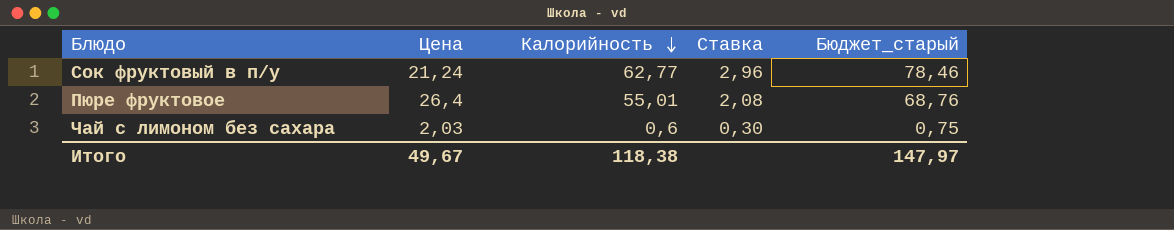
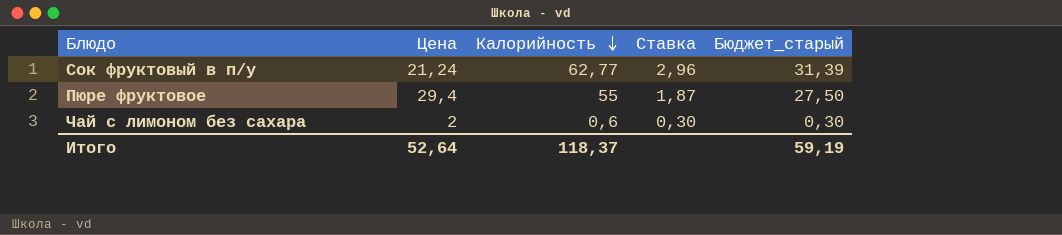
column Бюджет_старый | formula: [Калорийность] * 1,25 -> [Калорийность] * 0,5
Пюре фруктовое | Цена: 26,4 -> 29,4
Пюре фруктовое | Калорийность: 55,01 -> 55
Пюре фруктовое | Ставка: 2,08 -> 1,87
Чай с лимоном без сахара | Цена: 2,03 -> 2
Итого | Цена: 49,67 -> 52,64
Итого | Калорийность: 118,38 -> 118,37
Итого | Бюджет_старый: 147,97 -> 59,19

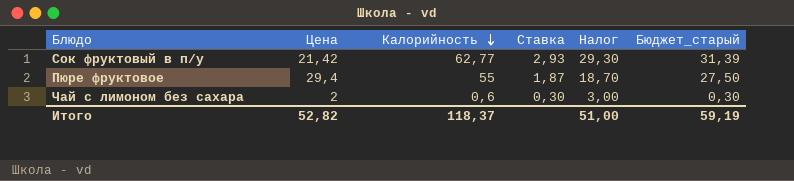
column Налог | formula: none -> [Ставка] * 10
Сок фруктовый в п/у | Цена: 21,24 -> 21,42
Сок фруктовый в п/у | Ставка: 2,96 -> 2,93
Итого | Цена: 52,64 -> 52,82

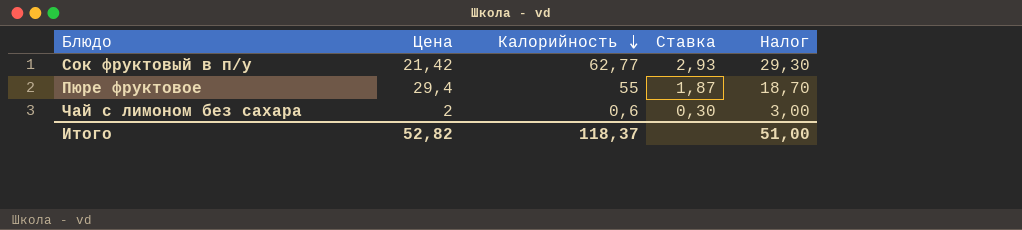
column Бюджет_старый | formula: [Калорийность] * 0,5 -> none

